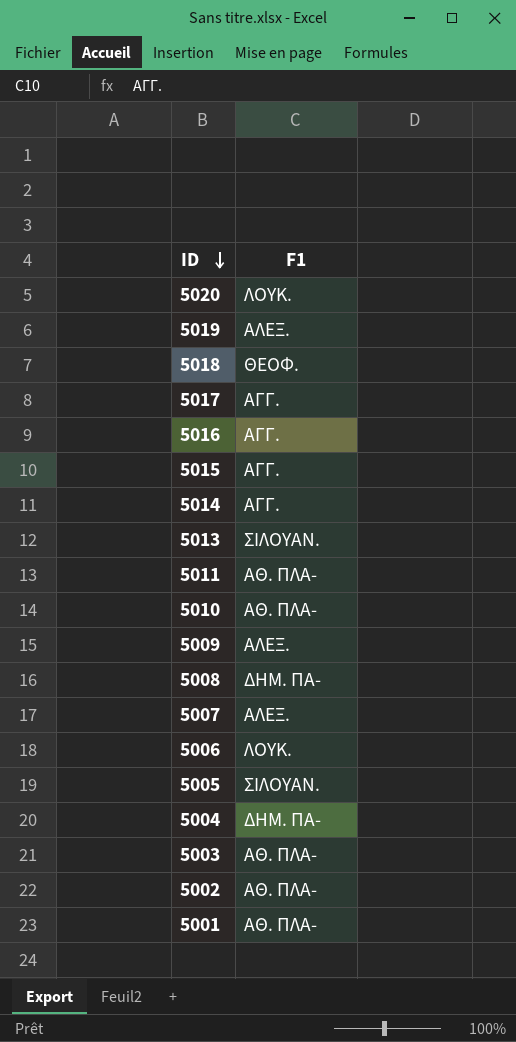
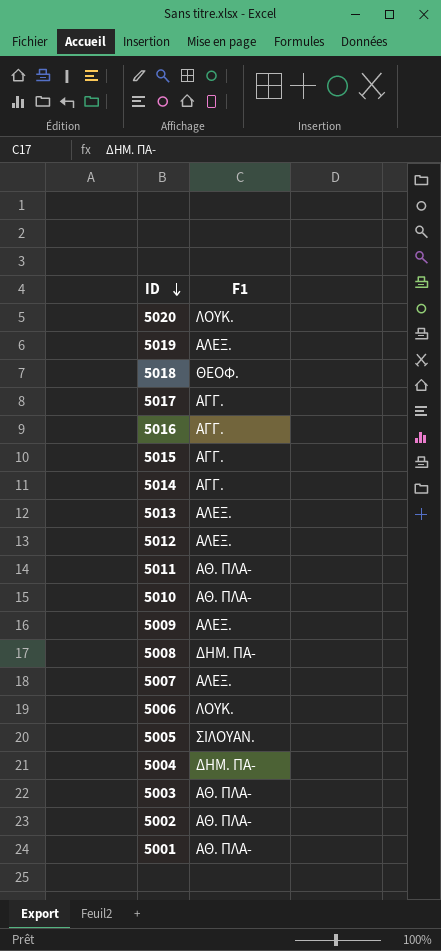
5013 | F1: ΣΙΛΟΥΑΝ. -> ΑΛΕΞ.
row 5012: none -> ΑΛΕΞ.

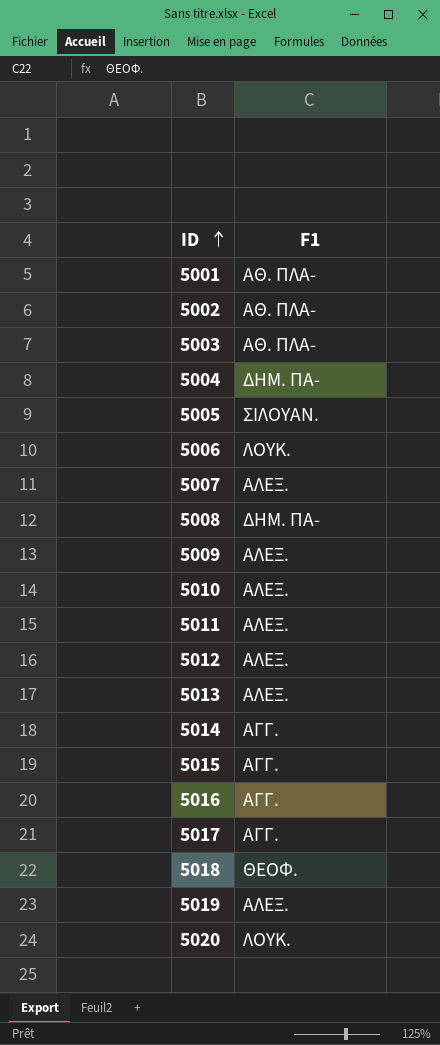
row order: ID descending -> ID ascending
5010 | F1: ΑΘ. ΠΛΑ- -> ΑΛΕΞ.
5011 | F1: ΑΘ. ΠΛΑ- -> ΑΛΕΞ.

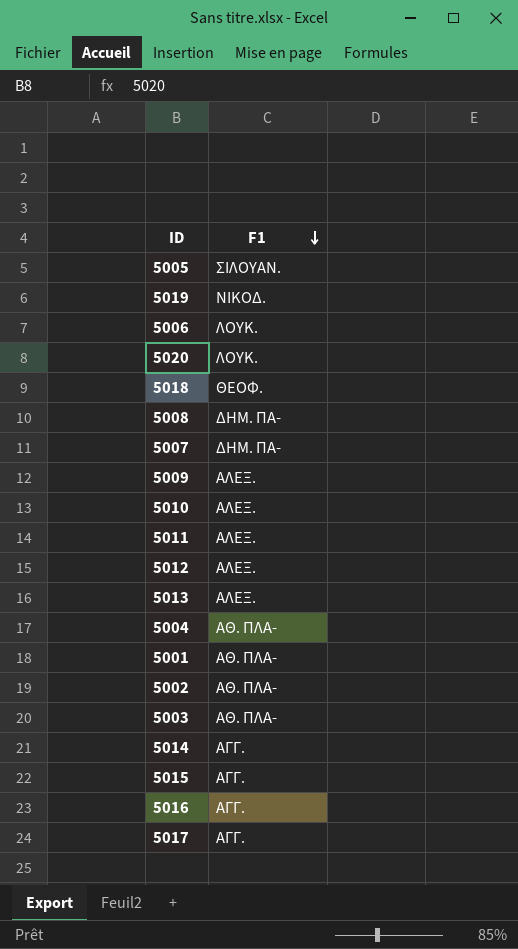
row order: ID ascending -> F1 descending
5019 | F1: ΑΛΕΞ. -> ΝΙΚΟΔ.
5007 | F1: ΑΛΕΞ. -> ΔΗΜ. ΠΑ-
5004 | F1: ΔΗΜ. ΠΑ- -> ΑΘ. ΠΛΑ-

